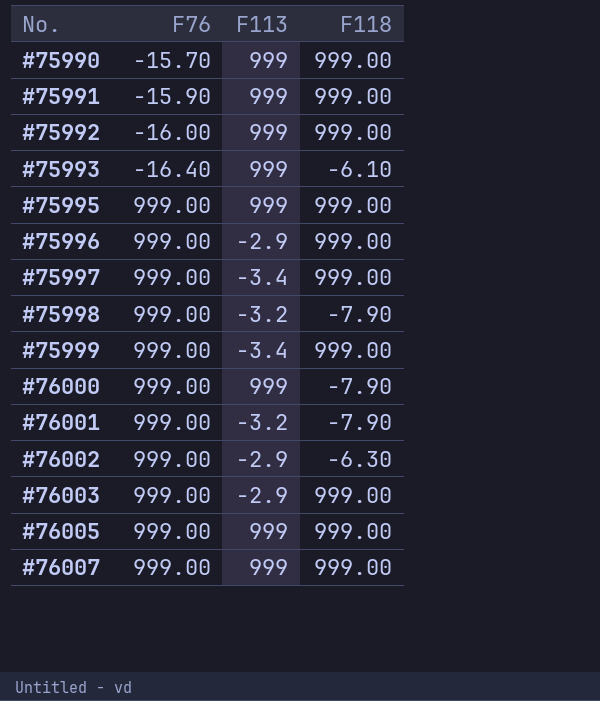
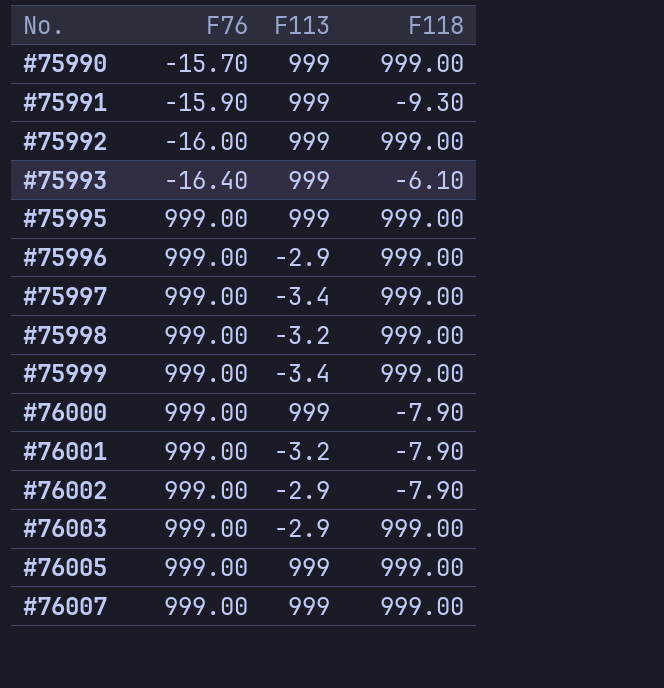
#75991 | F118: 999.00 -> -9.30
#75998 | F118: -7.90 -> 999.00
#76002 | F118: -6.30 -> -7.90

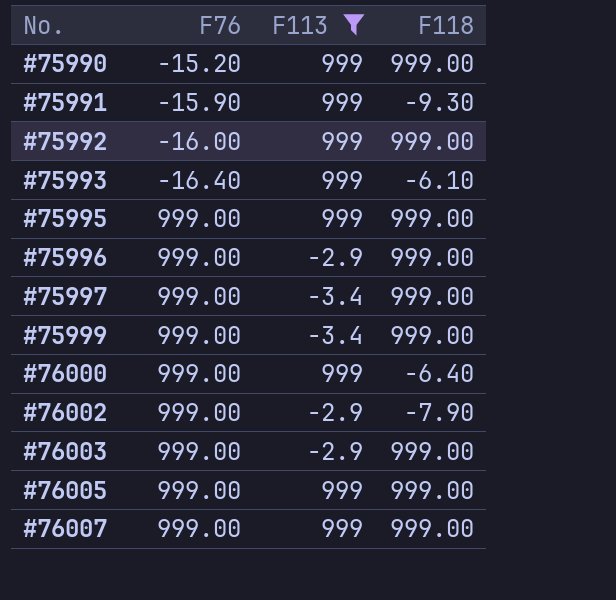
filter: none -> F113 != -3.2
#75990 | F76: -15.70 -> -15.20
#76000 | F118: -7.90 -> -6.40

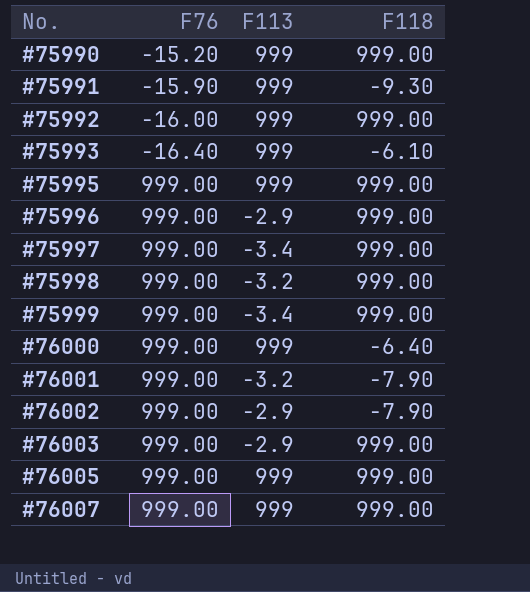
filter: F113 != -3.2 -> none

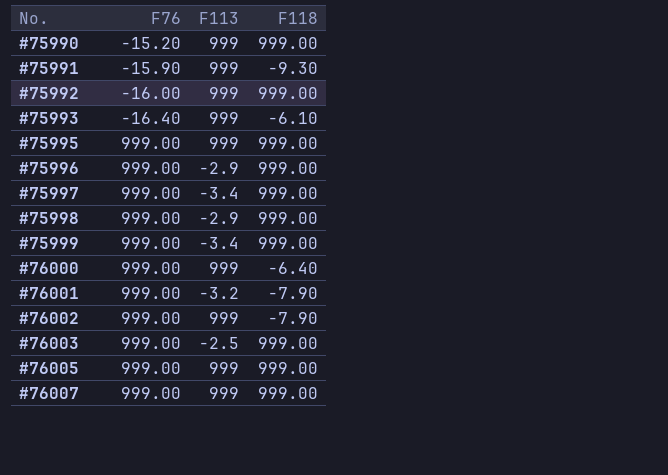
#75998 | F113: -3.2 -> -2.9
#76002 | F113: -2.9 -> 999
#76003 | F113: -2.9 -> -2.5

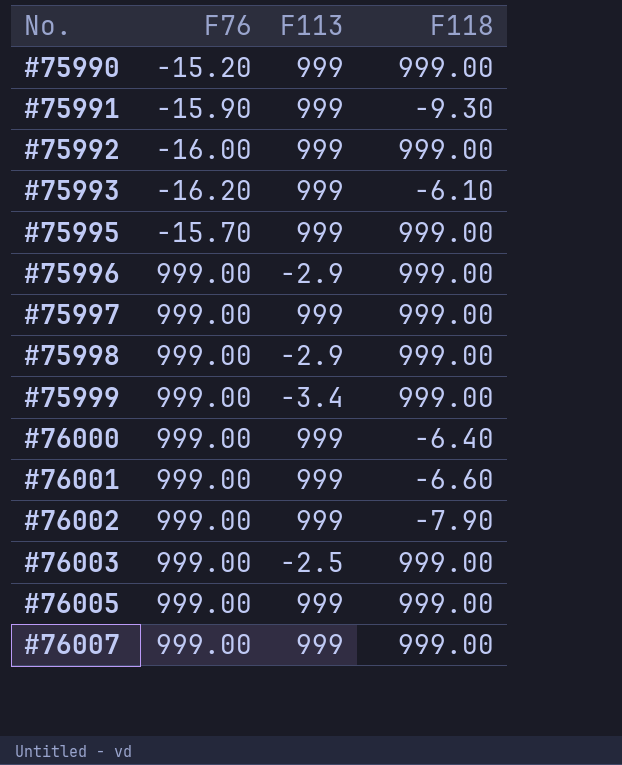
#75993 | F76: -16.40 -> -16.20
#75995 | F76: 999.00 -> -15.70
#75997 | F113: -3.4 -> 999
#76001 | F113: -3.2 -> 999
#76001 | F118: -7.90 -> -6.60

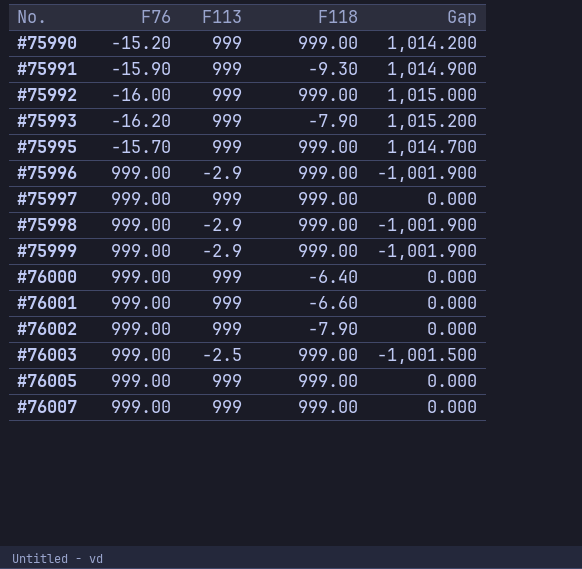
column Gap | formula: none -> [F113] - [F76]
#75993 | F118: -6.10 -> -7.90
#75999 | F113: -3.4 -> -2.9

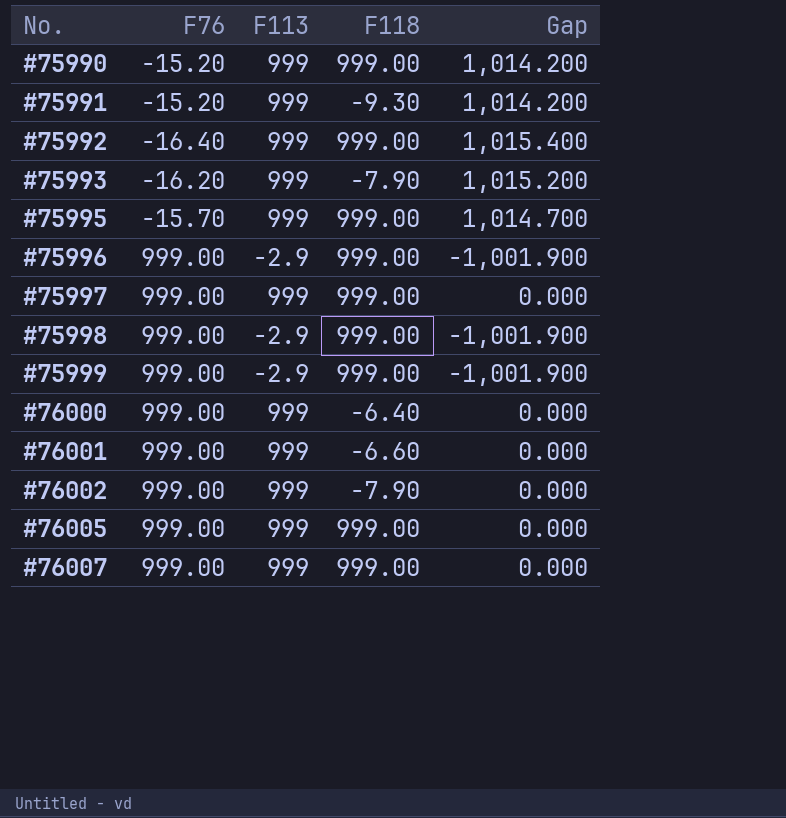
row #76003: 999.00 | -2.5 | 999.00 | -1,001.500 -> none
#75991 | F76: -15.90 -> -15.20
#75991 | Gap: 1,014.900 -> 1,014.200
#75992 | F76: -16.00 -> -16.40
#75992 | Gap: 1,015.000 -> 1,015.400

